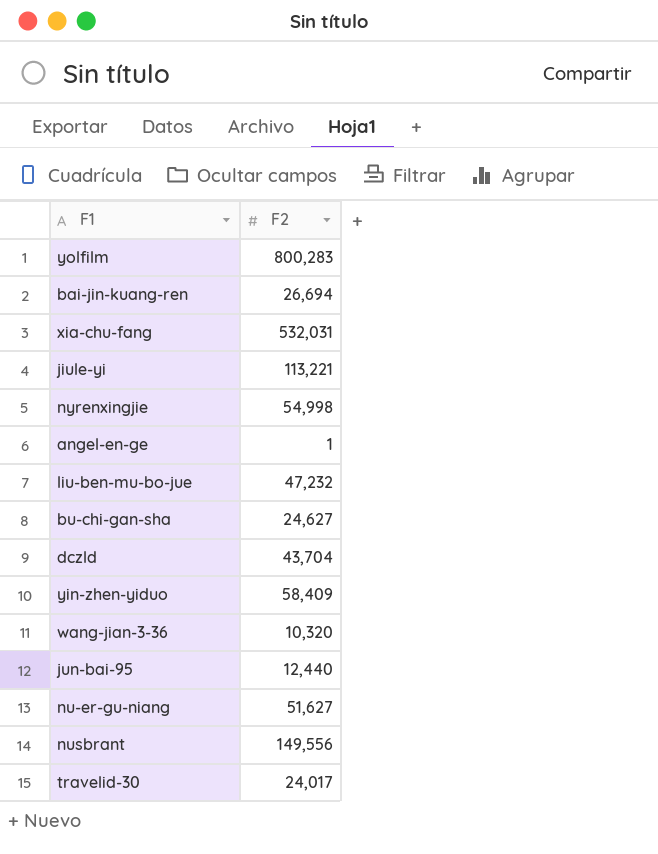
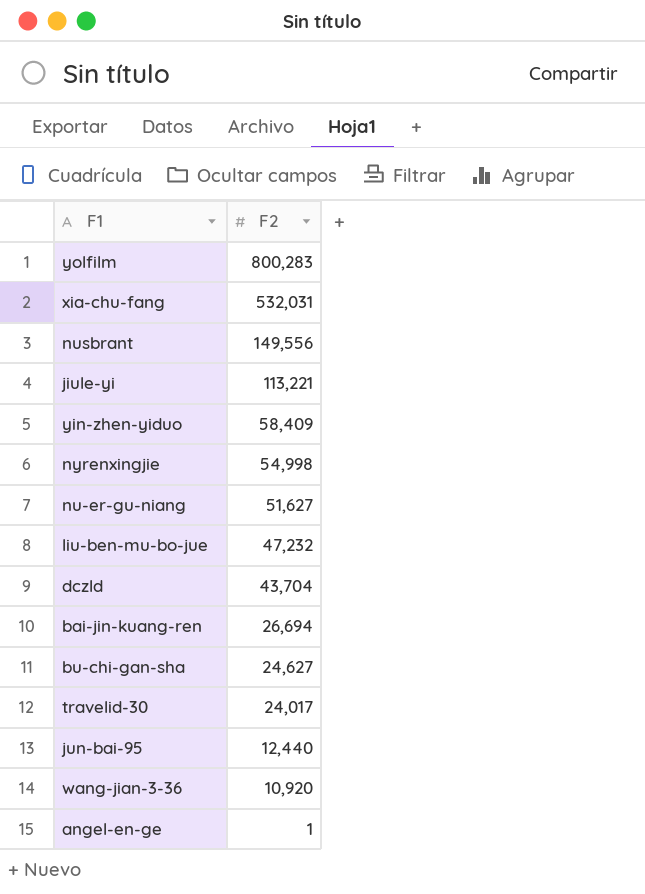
row order: none -> F2 descending
wang-jian-3-36 | F2: 10,320 -> 10,920

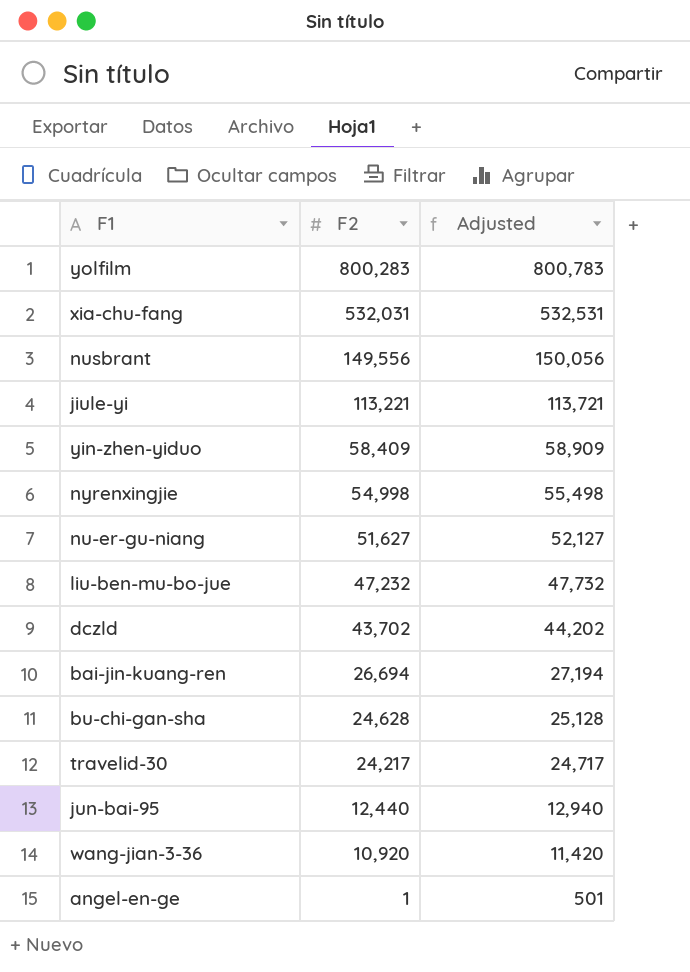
column Adjusted | formula: none -> [F2] + 500
dczld | F2: 43,704 -> 43,702
bu-chi-gan-sha | F2: 24,627 -> 24,628
travelid-30 | F2: 24,017 -> 24,217

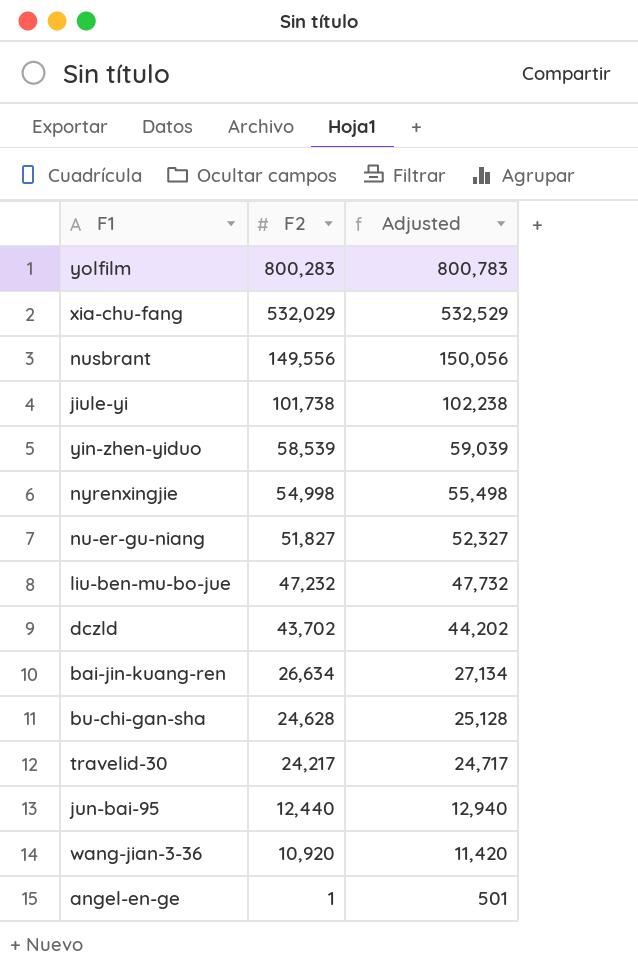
xia-chu-fang | F2: 532,031 -> 532,029
xia-chu-fang | Adjusted: 532,531 -> 532,529
jiule-yi | F2: 113,221 -> 101,738
jiule-yi | Adjusted: 113,721 -> 102,238
yin-zhen-yiduo | F2: 58,409 -> 58,539
yin-zhen-yiduo | Adjusted: 58,909 -> 59,039
nu-er-gu-niang | F2: 51,627 -> 51,827
nu-er-gu-niang | Adjusted: 52,127 -> 52,327
bai-jin-kuang-ren | F2: 26,694 -> 26,634
bai-jin-kuang-ren | Adjusted: 27,194 -> 27,134

